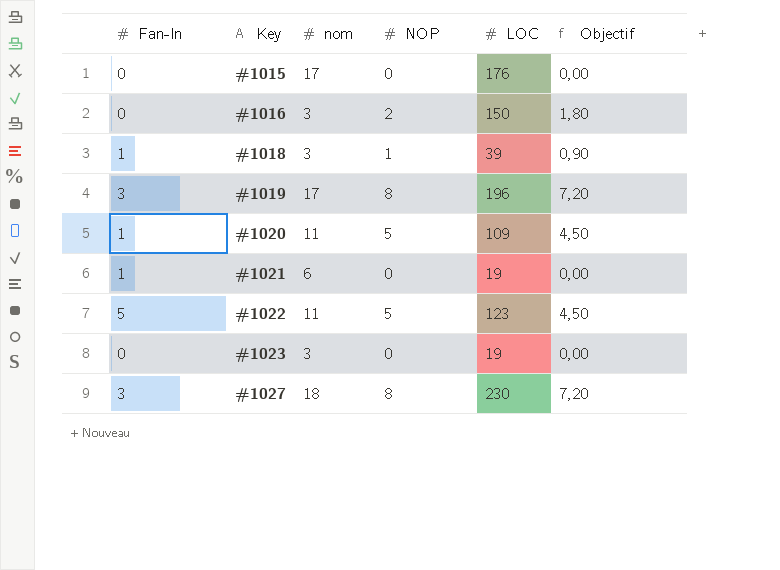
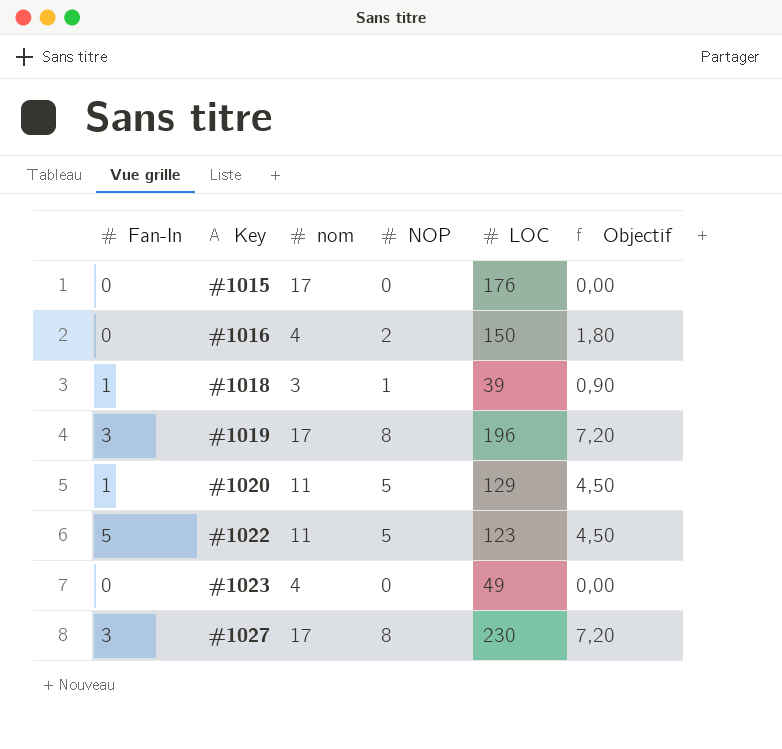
row #1021: 1 | 6 | 0 | 19 | 0,00 -> none
#1016 | nom: 3 -> 4
#1020 | LOC: 109 -> 129
#1023 | nom: 3 -> 4
#1023 | LOC: 19 -> 49
#1027 | nom: 18 -> 17

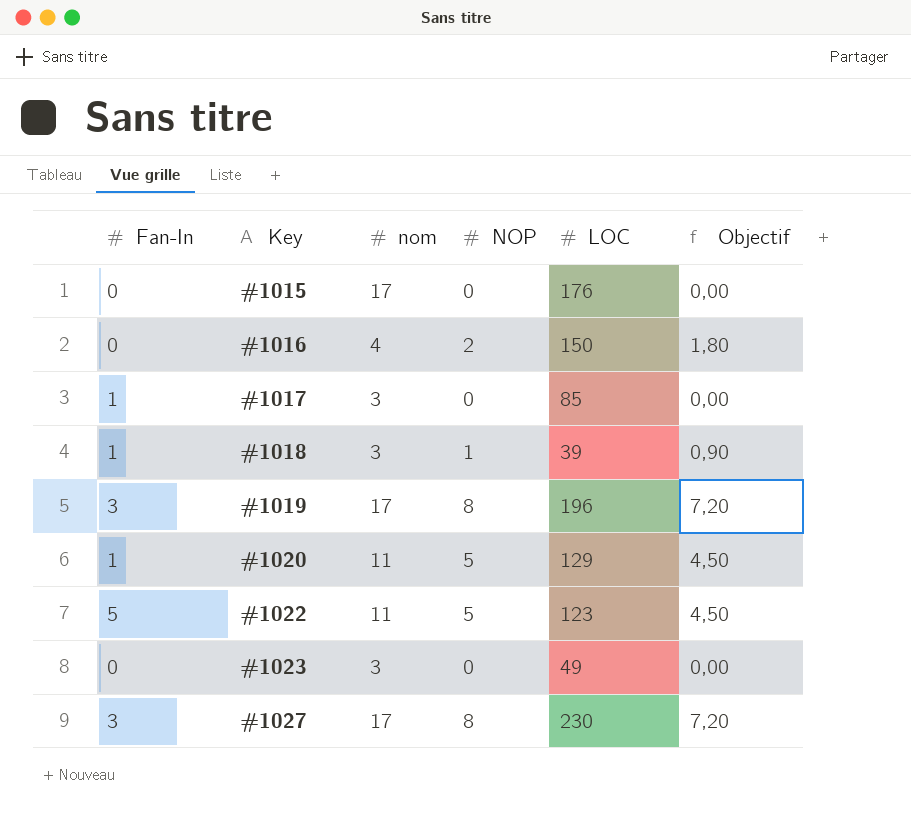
row #1017: none -> 1 | 3 | 0 | 85 | 0,00
#1023 | nom: 4 -> 3

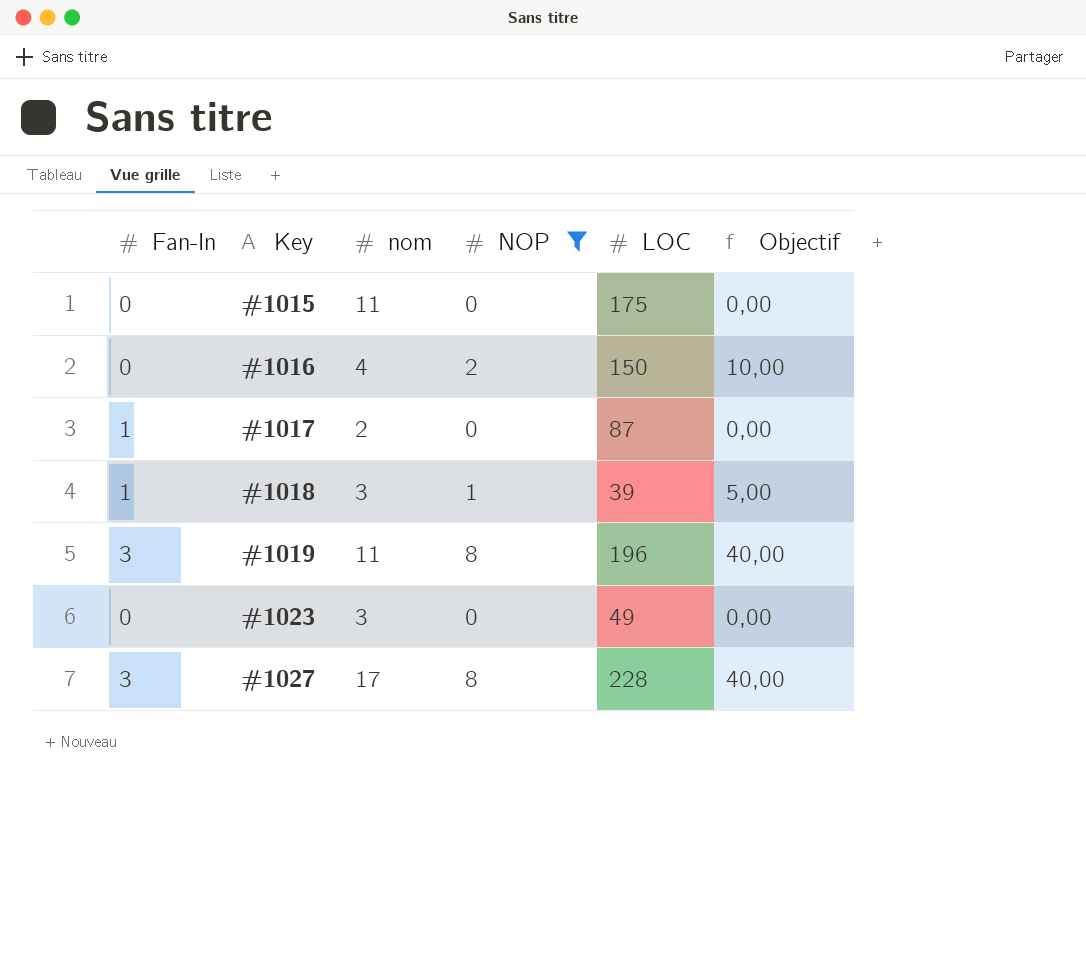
filter: none -> NOP != 5
column Objectif | formula: [NOP] * 0,9 -> [NOP] * 5
#1015 | nom: 17 -> 11
#1015 | LOC: 176 -> 175
#1017 | nom: 3 -> 2
#1017 | LOC: 85 -> 87
#1019 | nom: 17 -> 11
#1027 | LOC: 230 -> 228

